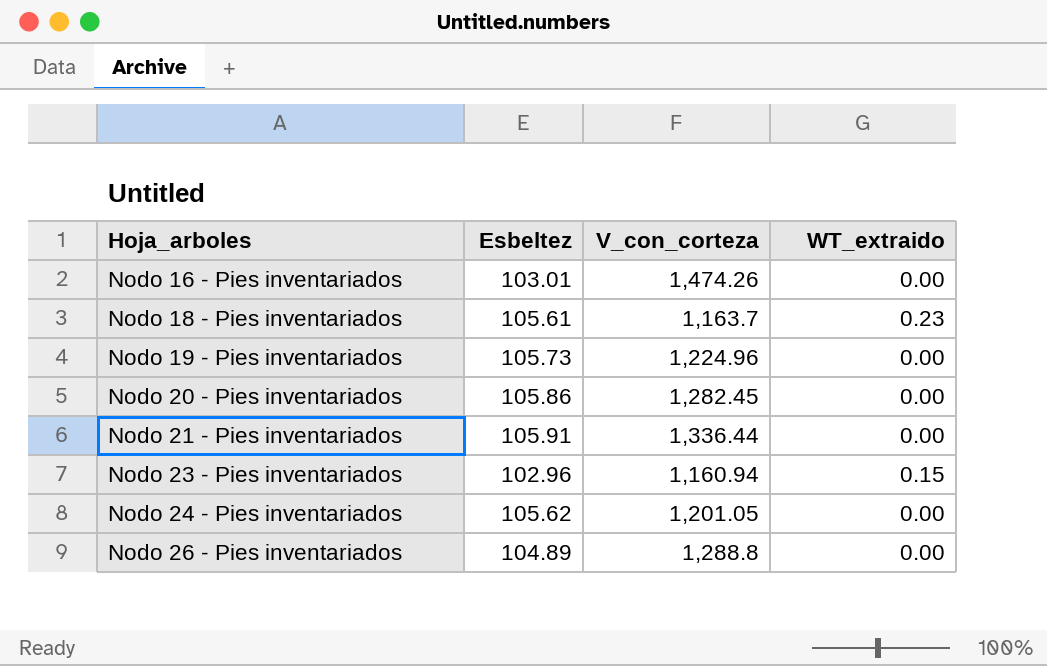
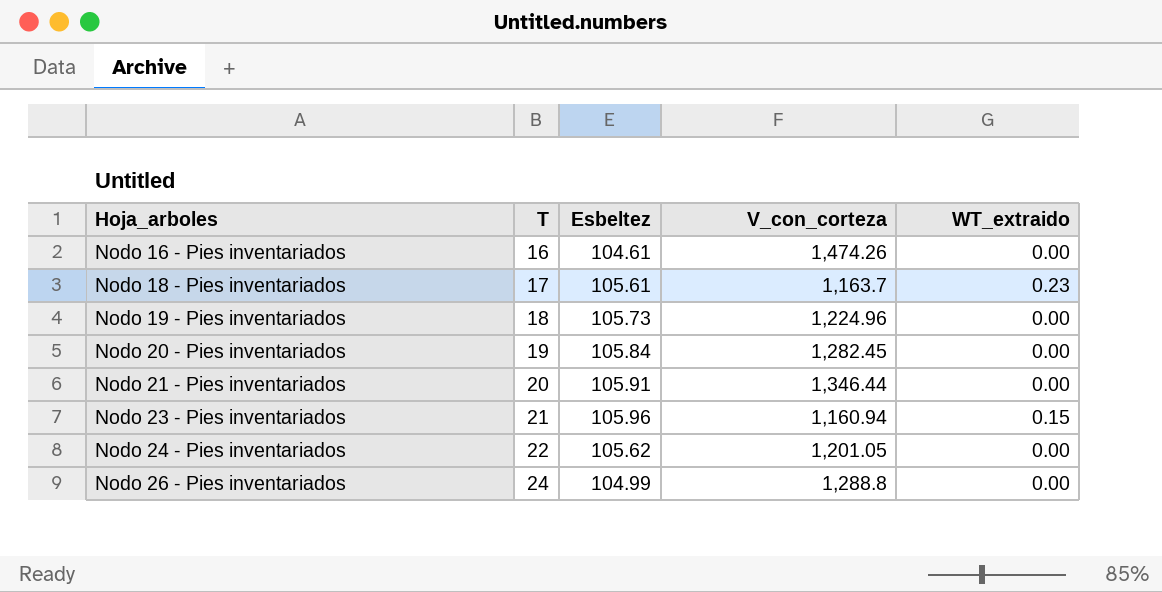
column T | position: none -> 2
Nodo 16 - Pies inventariados | Esbeltez: 103.01 -> 104.61
Nodo 20 - Pies inventariados | Esbeltez: 105.86 -> 105.84
Nodo 21 - Pies inventariados | V_con_corteza: 1,336.44 -> 1,346.44
Nodo 23 - Pies inventariados | Esbeltez: 102.96 -> 105.96
Nodo 26 - Pies inventariados | Esbeltez: 104.89 -> 104.99

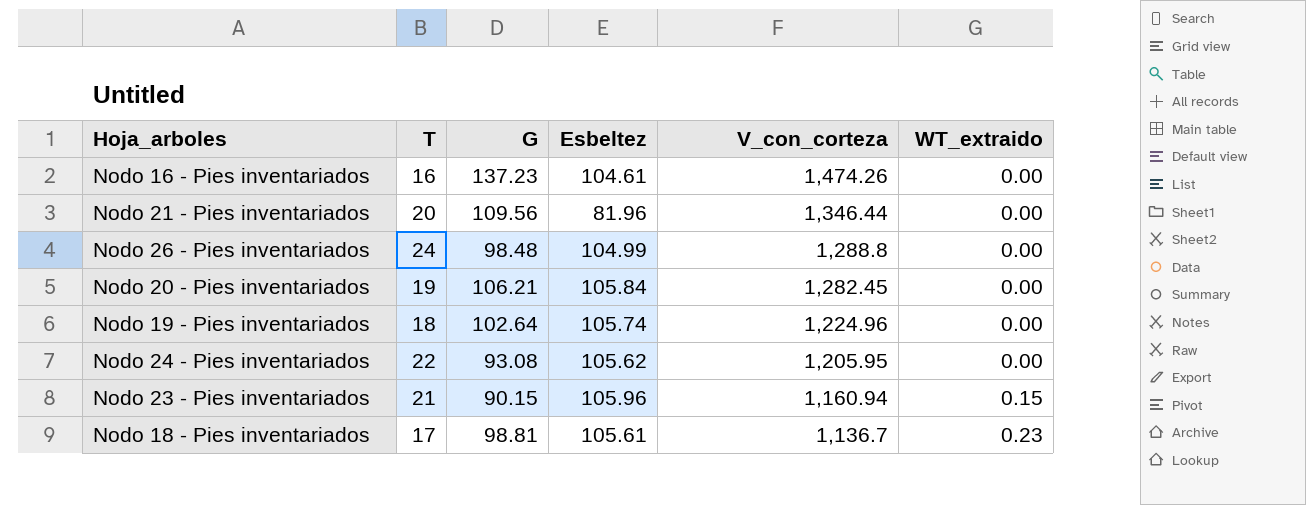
row order: Hoja_arboles ascending -> V_con_corteza descending
column G | position: none -> 3
Nodo 21 - Pies inventariados | Esbeltez: 105.91 -> 81.96
Nodo 19 - Pies inventariados | Esbeltez: 105.73 -> 105.74
Nodo 24 - Pies inventariados | V_con_corteza: 1,201.05 -> 1,205.95
Nodo 18 - Pies inventariados | V_con_corteza: 1,163.7 -> 1,136.7

